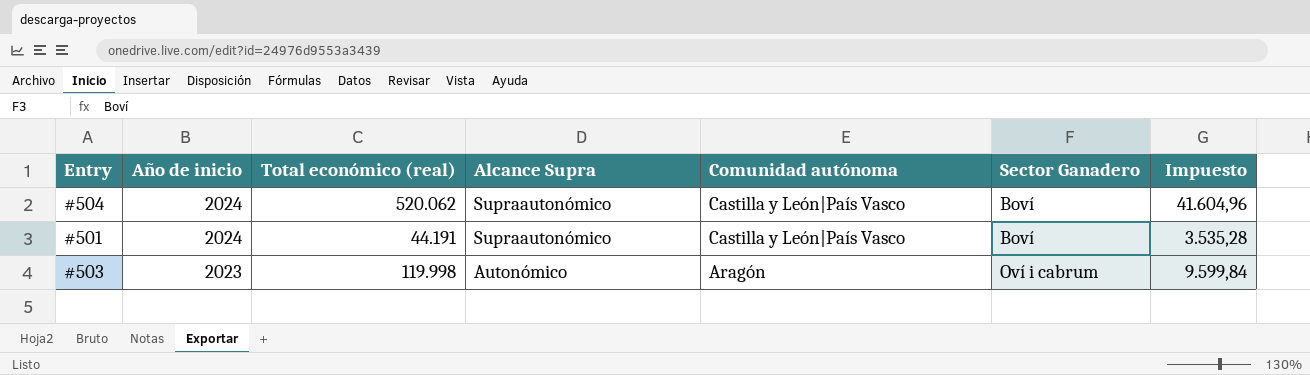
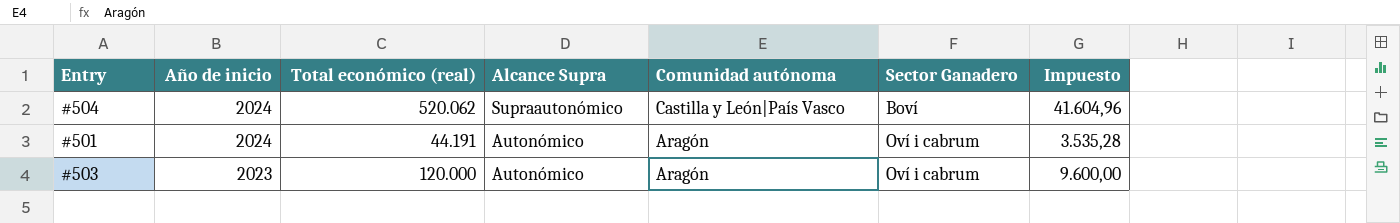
#501 | Alcance Supra: Supraautonómico -> Autonómico
#501 | Comunidad autónoma: Castilla y León|País Vasco -> Aragón
#501 | Sector Ganadero: Boví -> Oví i cabrum
#503 | Total económico (real): 119.998 -> 120.000
#503 | Impuesto: 9.599,84 -> 9.600,00

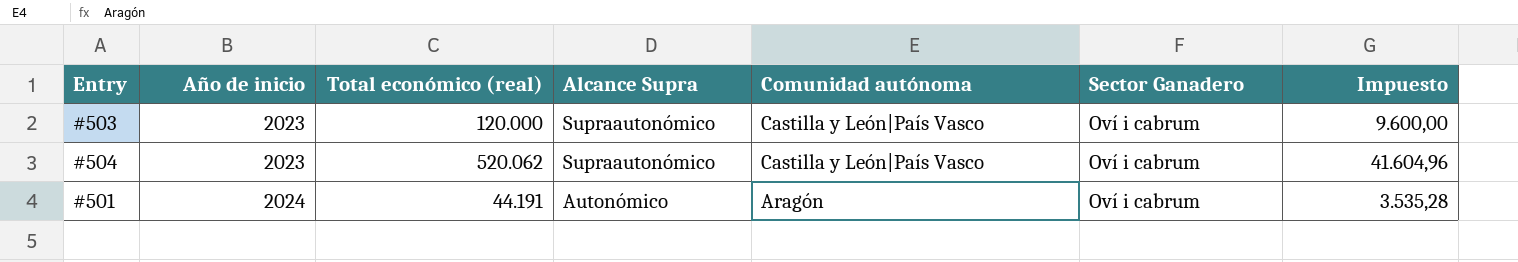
row order: Año de inicio descending -> Año de inicio ascending
#503 | Alcance Supra: Autonómico -> Supraautonómico
#503 | Comunidad autónoma: Aragón -> Castilla y León|País Vasco
#504 | Año de inicio: 2024 -> 2023
#504 | Sector Ganadero: Boví -> Oví i cabrum

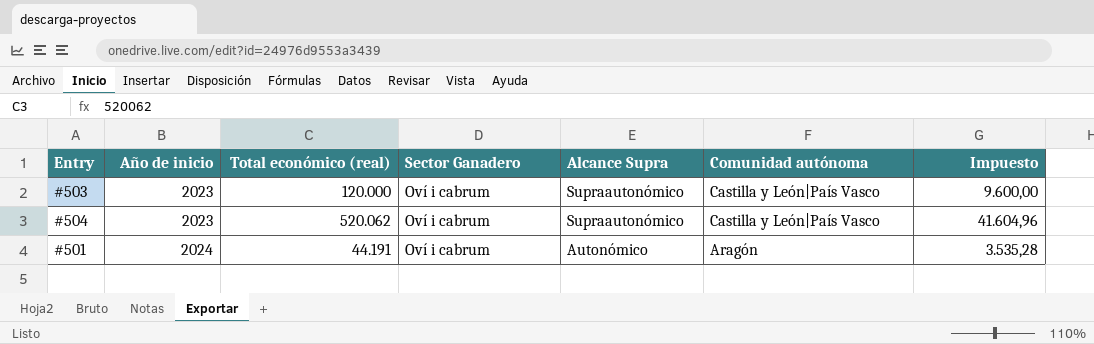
column Sector Ganadero | position: 6 -> 4

